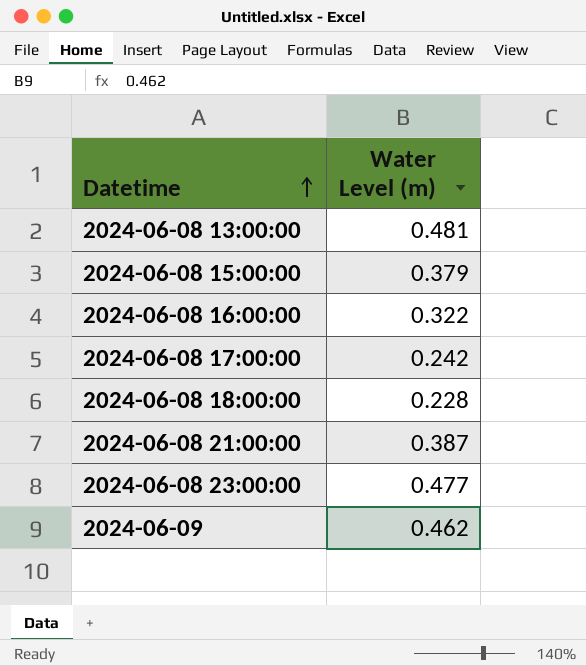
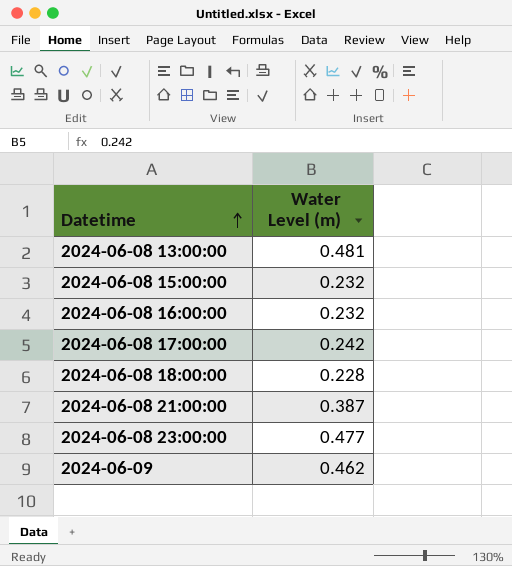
2024-06-08 15:00:00 | Water Level (m): 0.379 -> 0.232
2024-06-08 16:00:00 | Water Level (m): 0.322 -> 0.232

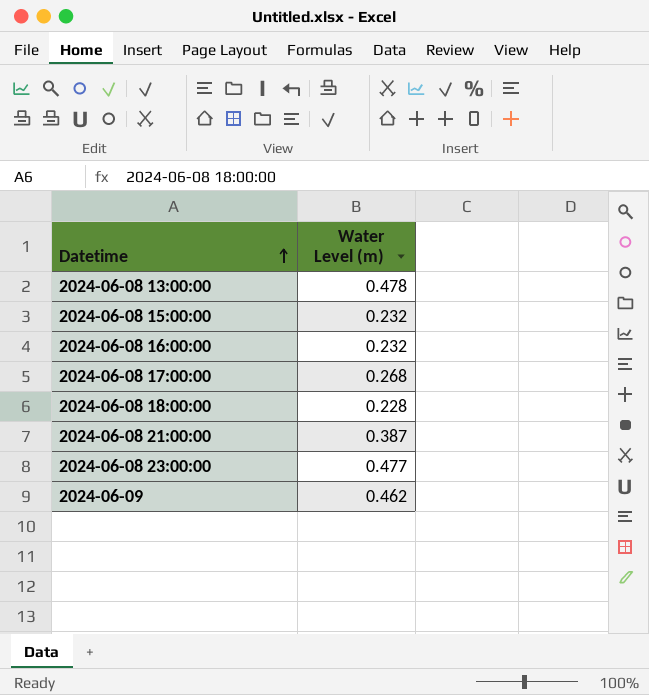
2024-06-08 13:00:00 | Water Level (m): 0.481 -> 0.478
2024-06-08 17:00:00 | Water Level (m): 0.242 -> 0.268

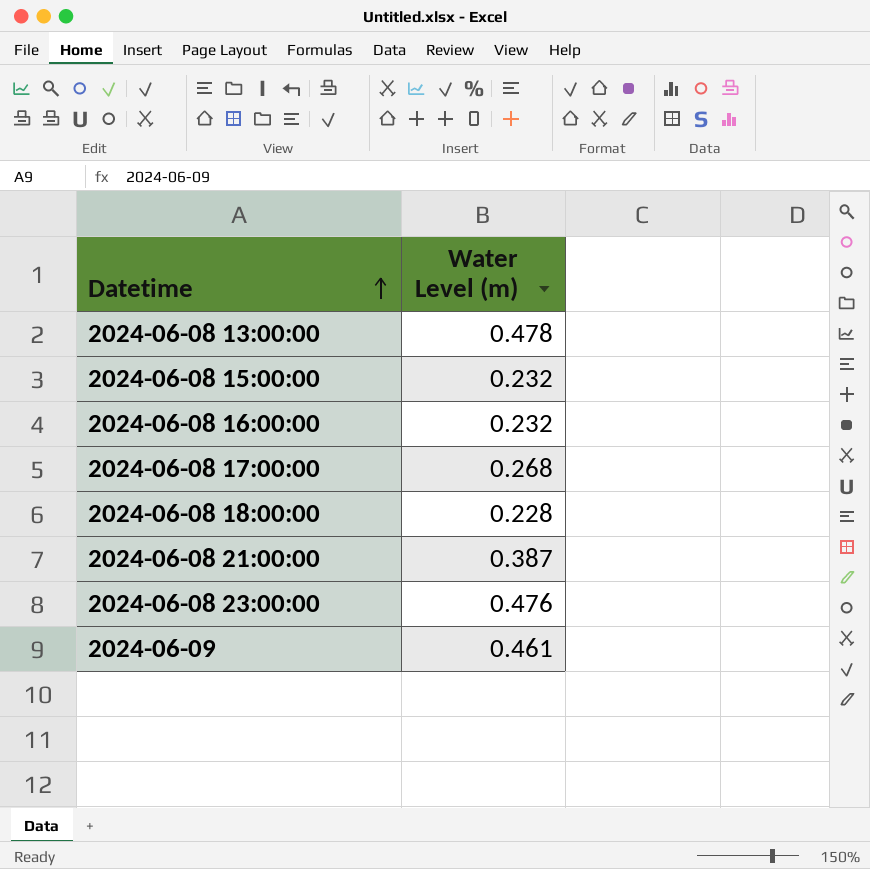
2024-06-08 23:00:00 | Water Level (m): 0.477 -> 0.476
2024-06-09 | Water Level (m): 0.462 -> 0.461

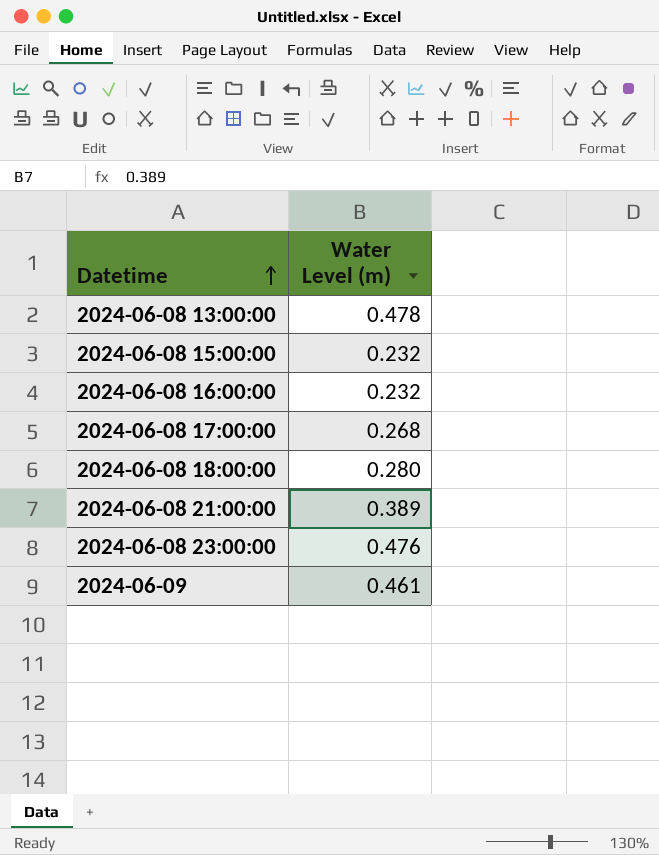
2024-06-08 18:00:00 | Water Level (m): 0.228 -> 0.280
2024-06-08 21:00:00 | Water Level (m): 0.387 -> 0.389

